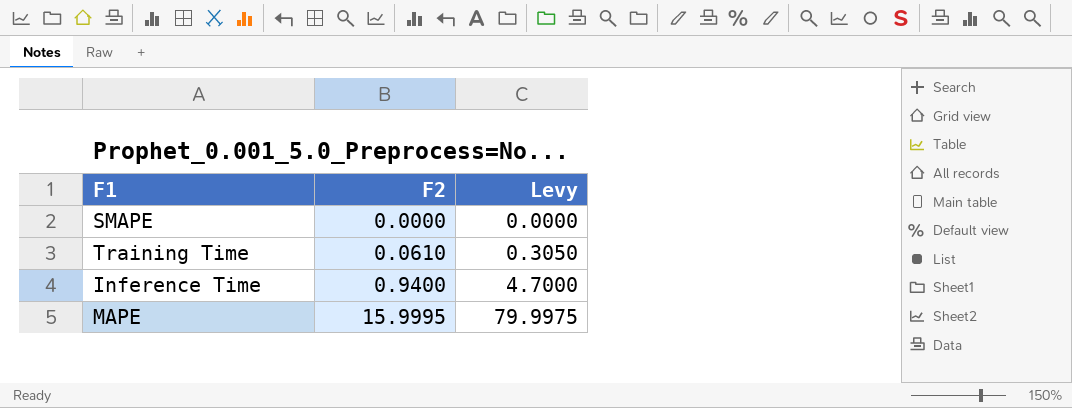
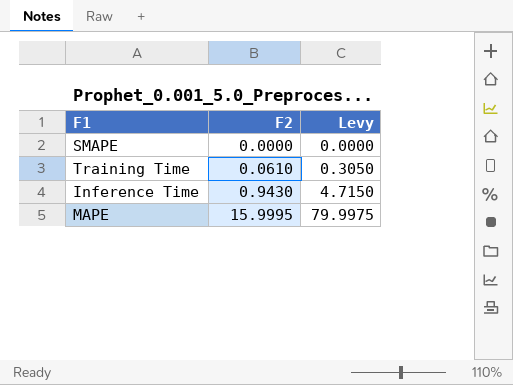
Inference Time | F2: 0.9400 -> 0.9430
Inference Time | Levy: 4.7000 -> 4.7150

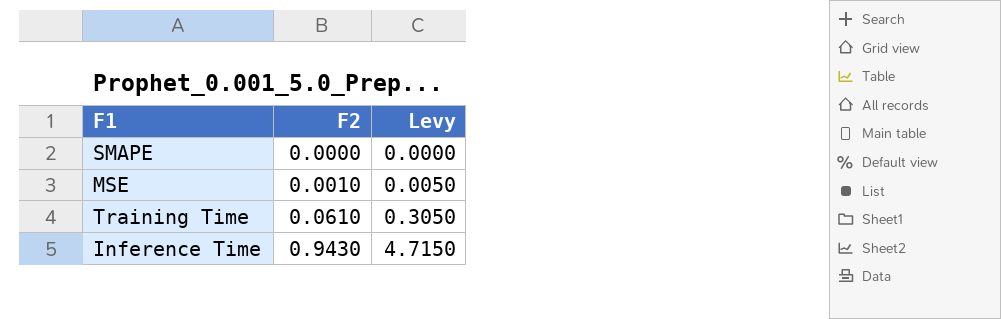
row MAPE: 15.9995 | 79.9975 -> none
row MSE: none -> 0.0010 | 0.0050

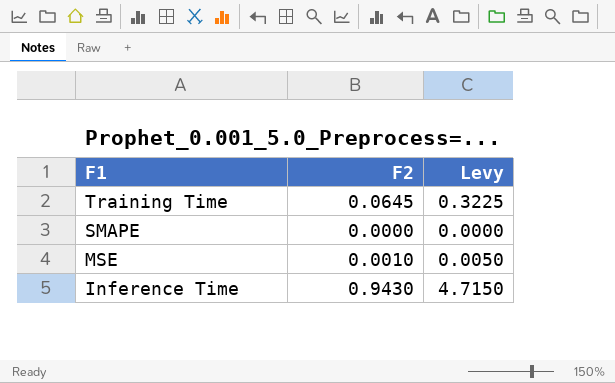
row order: F2 ascending -> F1 descending
Training Time | F2: 0.0610 -> 0.0645
Training Time | Levy: 0.3050 -> 0.3225

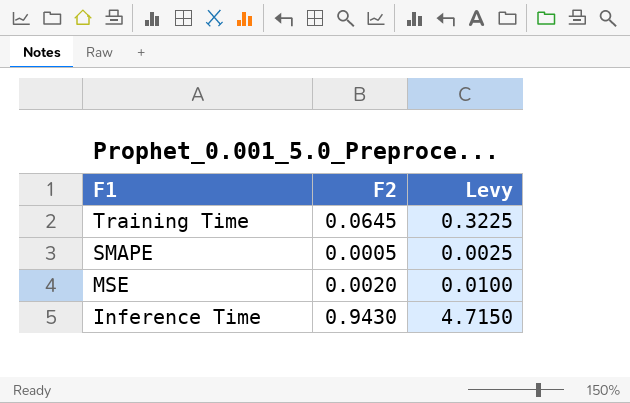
SMAPE | F2: 0.0000 -> 0.0005
SMAPE | Levy: 0.0000 -> 0.0025
MSE | F2: 0.0010 -> 0.0020
MSE | Levy: 0.0050 -> 0.0100

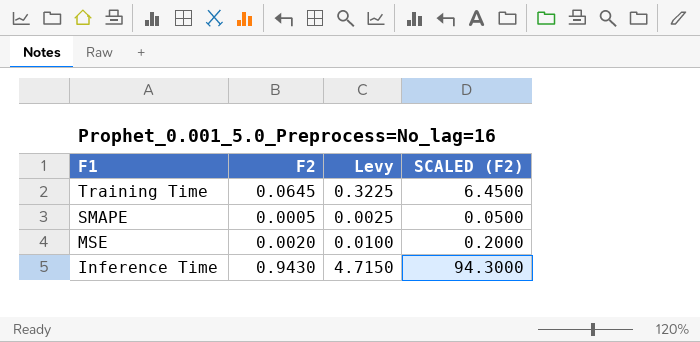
column SCALED (F2) | formula: none -> [F2] * 100

